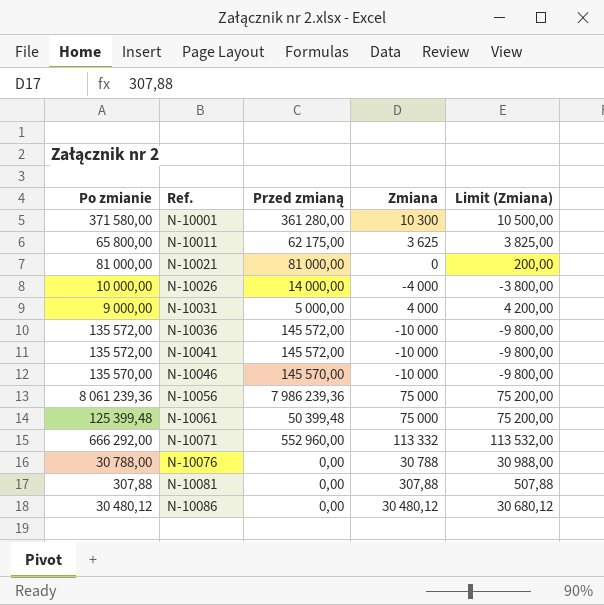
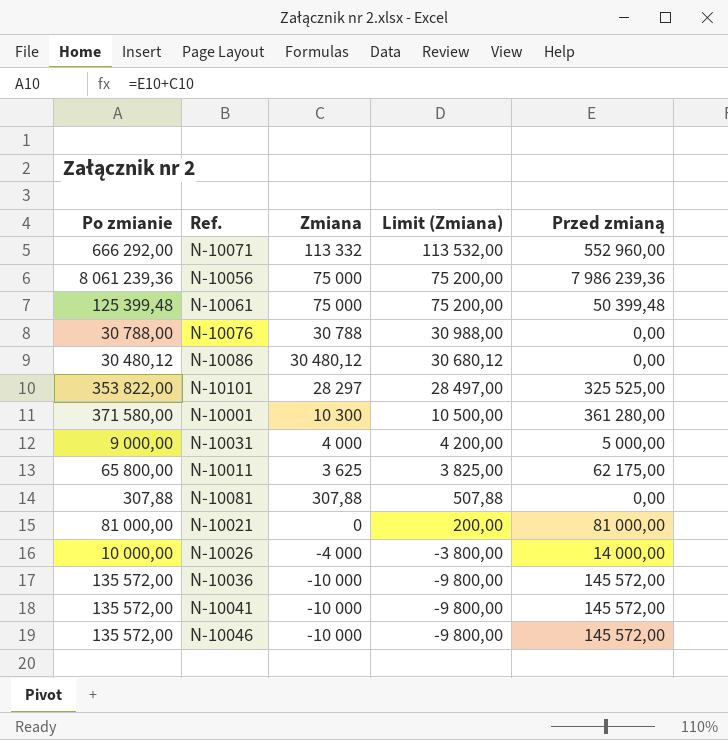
row order: Ref. ascending -> Zmiana descending
column Przed zmianą | position: 3 -> 5
row N-10101: none -> 353 822,00 | 28 297 | 28 497,00 | 325 525,00
N-10046 | Po zmianie: 135 570,00 -> 135 572,00
N-10046 | Przed zmianą: 145 570,00 -> 145 572,00

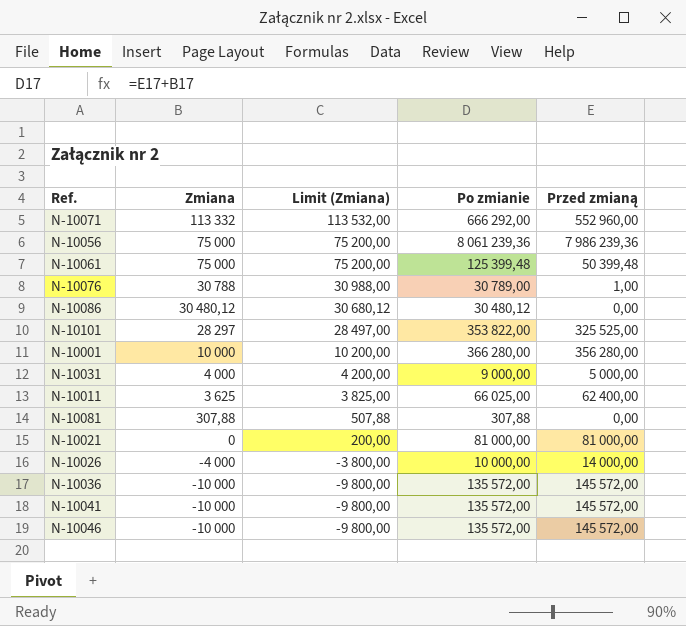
column Po zmianie | position: 1 -> 4
N-10076 | Po zmianie: 30 788,00 -> 30 789,00
N-10076 | Przed zmianą: 0,00 -> 1,00
N-10001 | Zmiana: 10 300 -> 10 000
N-10001 | Limit (Zmiana): 10 500,00 -> 10 200,00
N-10001 | Po zmianie: 371 580,00 -> 366 280,00
N-10001 | Przed zmianą: 361 280,00 -> 356 280,00
N-10011 | Po zmianie: 65 800,00 -> 66 025,00
N-10011 | Przed zmianą: 62 175,00 -> 62 400,00

